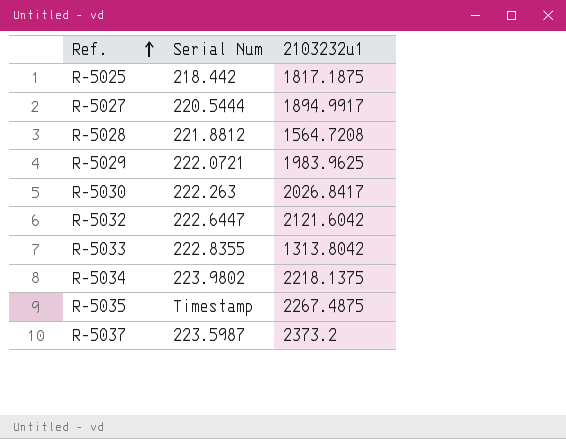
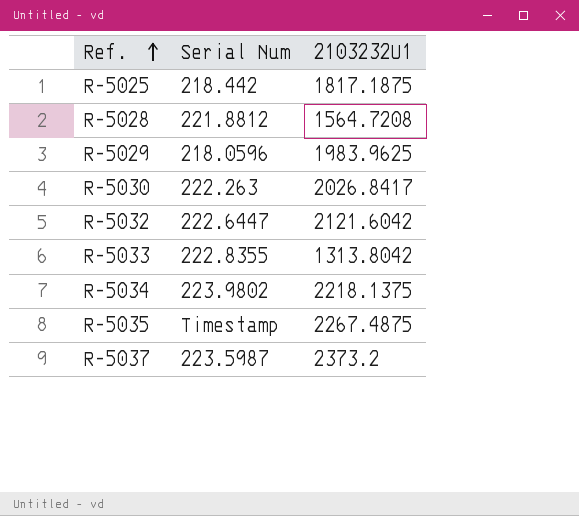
column name: 2103232u1 -> 2103232U1
row R-5027: 220.5444 | 1894.9917 -> none
R-5029 | Serial Num: 222.0721 -> 218.0596

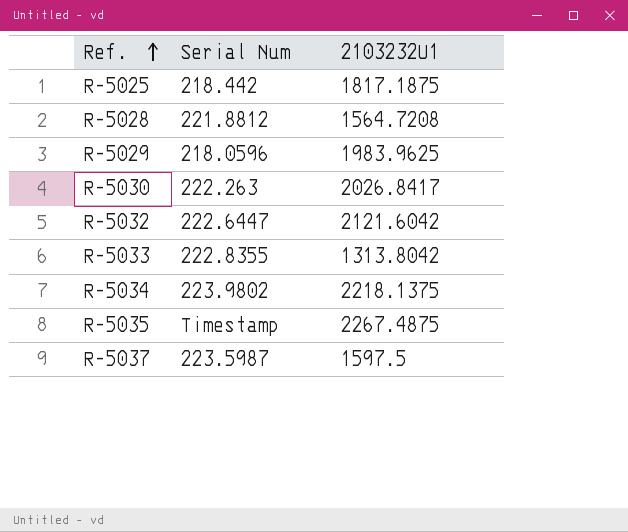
R-5037 | 2103232U1: 2373.2 -> 1597.5

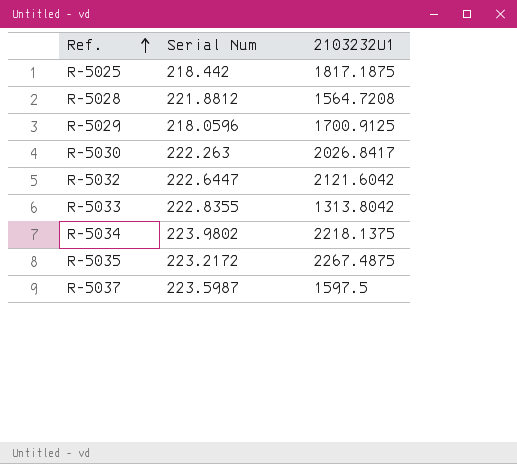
R-5029 | 2103232U1: 1983.9625 -> 1700.9125
R-5035 | Serial Num: Timestamp -> 223.2172

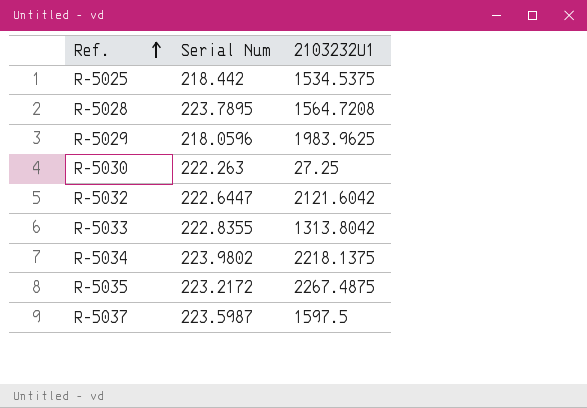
R-5025 | 2103232U1: 1817.1875 -> 1534.5375
R-5028 | Serial Num: 221.8812 -> 223.7895
R-5029 | 2103232U1: 1700.9125 -> 1983.9625
R-5030 | 2103232U1: 2026.8417 -> 27.25

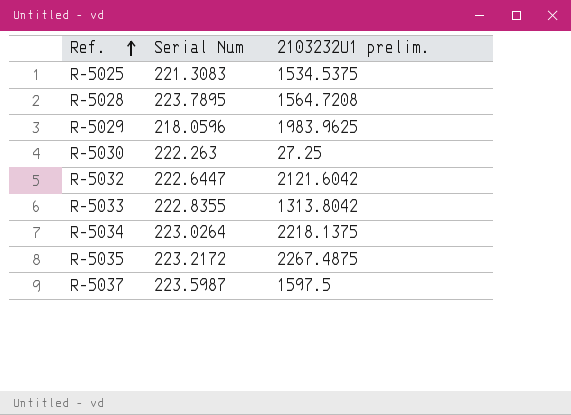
column name: 2103232U1 -> 2103232U1 prelim.
R-5025 | Serial Num: 218.442 -> 221.3083
R-5034 | Serial Num: 223.9802 -> 223.0264

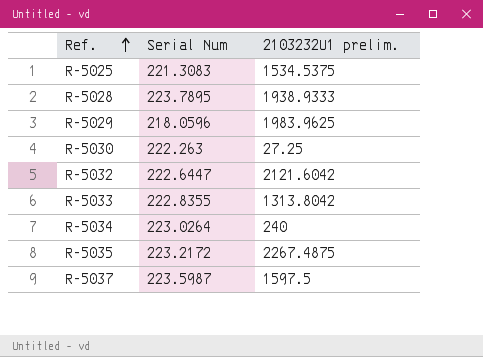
R-5028 | 2103232U1 prelim.: 1564.7208 -> 1938.9333
R-5034 | 2103232U1 prelim.: 2218.1375 -> 240

